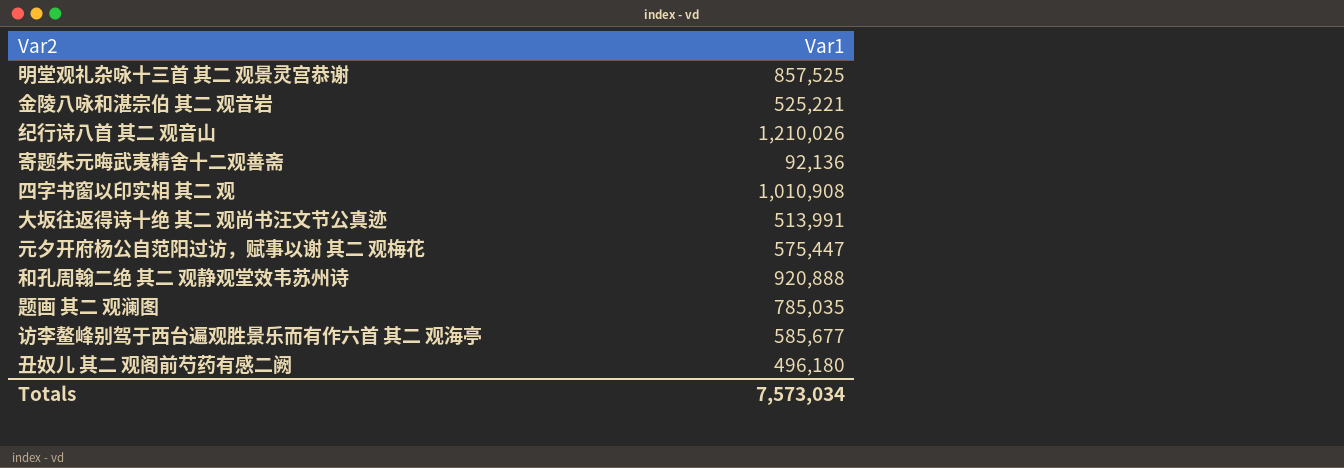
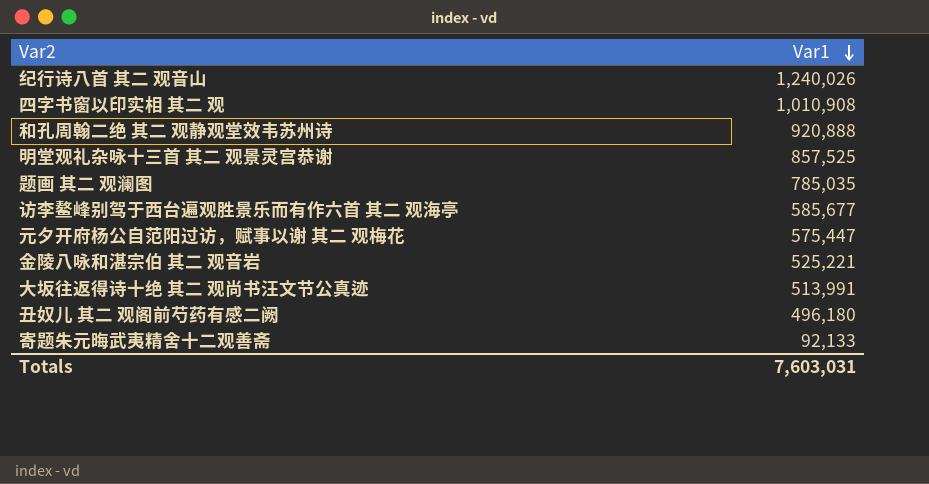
row order: none -> Var1 descending
纪行诗八首 其二 观音山 | Var1: 1,210,026 -> 1,240,026
寄题朱元晦武夷精舍十二观善斋 | Var1: 92,136 -> 92,133
Totals | Var1: 7,573,034 -> 7,603,031

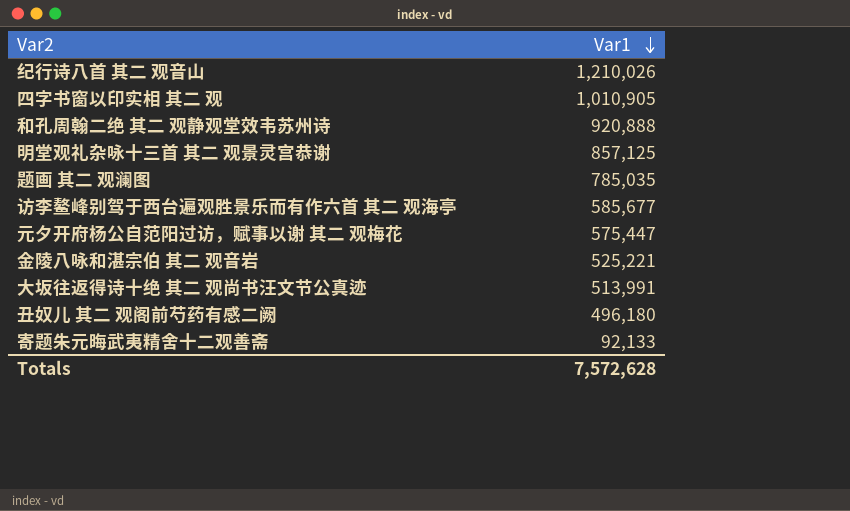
纪行诗八首 其二 观音山 | Var1: 1,240,026 -> 1,210,026
四字书窗以印实相 其二 观 | Var1: 1,010,908 -> 1,010,905
明堂观礼杂咏十三首 其二 观景灵宫恭谢 | Var1: 857,525 -> 857,125
Totals | Var1: 7,603,031 -> 7,572,628

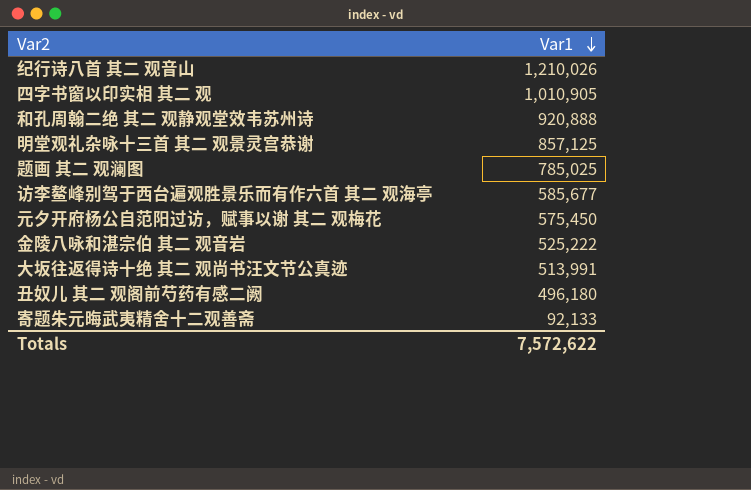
题画 其二 观澜图 | Var1: 785,035 -> 785,025
元夕开府杨公自范阳过访，赋事以谢 其二 观梅花 | Var1: 575,447 -> 575,450
金陵八咏和湛宗伯 其二 观音岩 | Var1: 525,221 -> 525,222
Totals | Var1: 7,572,628 -> 7,572,622

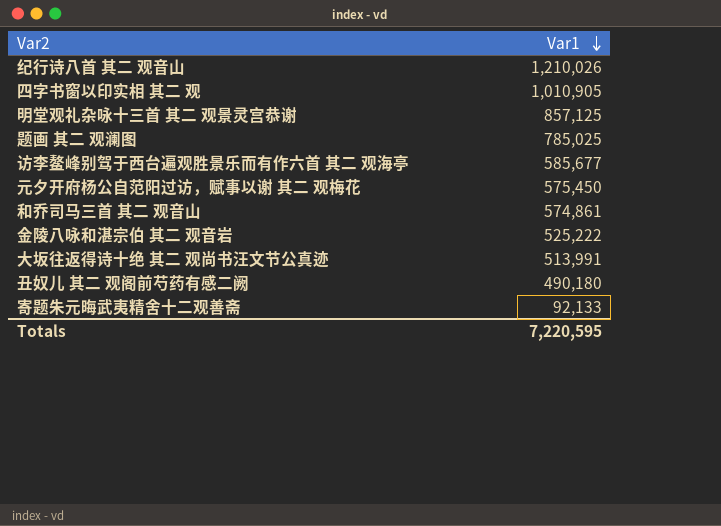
row 和孔周翰二绝 其二 观静观堂效韦苏州诗: 920,888 -> none
row 和乔司马三首 其二 观音山: none -> 574,861
丑奴儿 其二 观阁前芍药有感二阙 | Var1: 496,180 -> 490,180
Totals | Var1: 7,572,622 -> 7,220,595

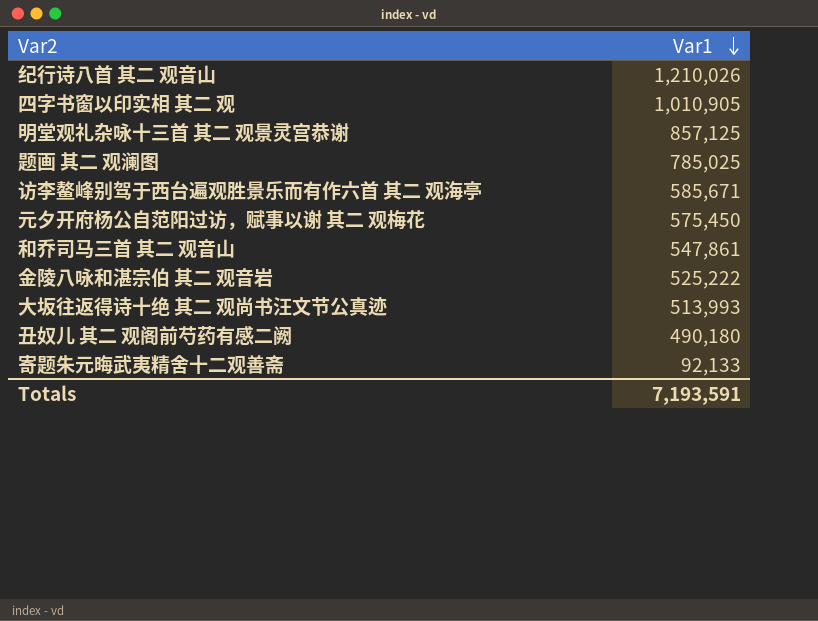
访李鳌峰别驾于西台遍观胜景乐而有作六首 其二 观海亭 | Var1: 585,677 -> 585,671
和乔司马三首 其二 观音山 | Var1: 574,861 -> 547,861
大坂往返得诗十绝 其二 观尚书汪文节公真迹 | Var1: 513,991 -> 513,993
Totals | Var1: 7,220,595 -> 7,193,591

